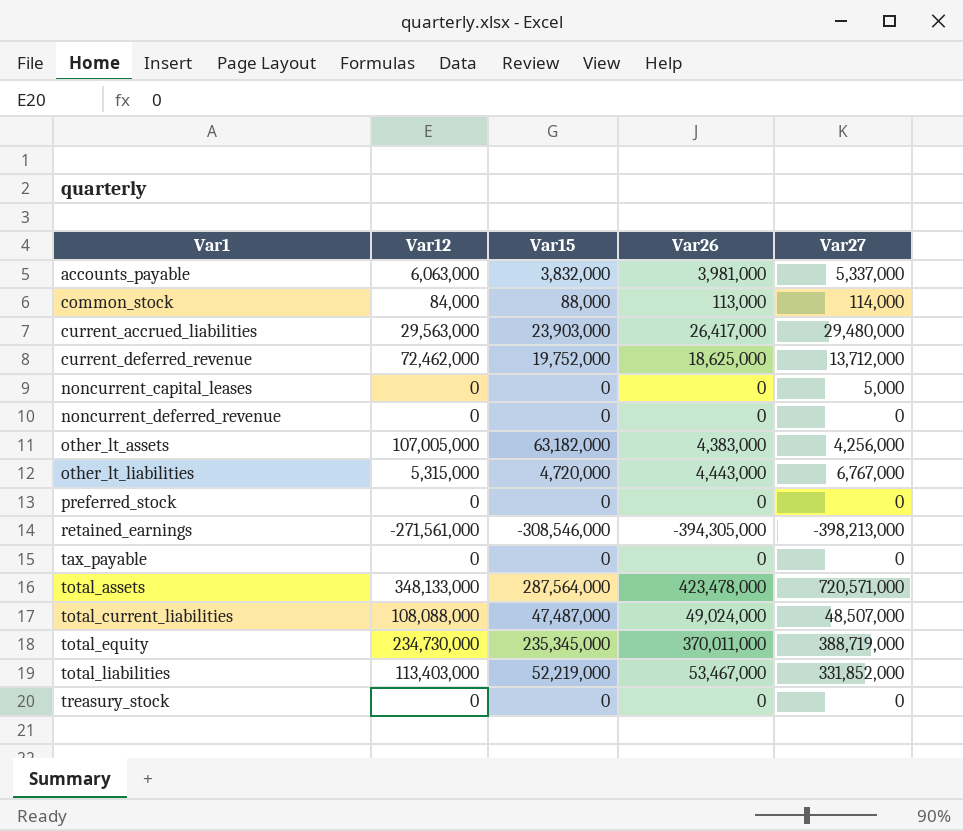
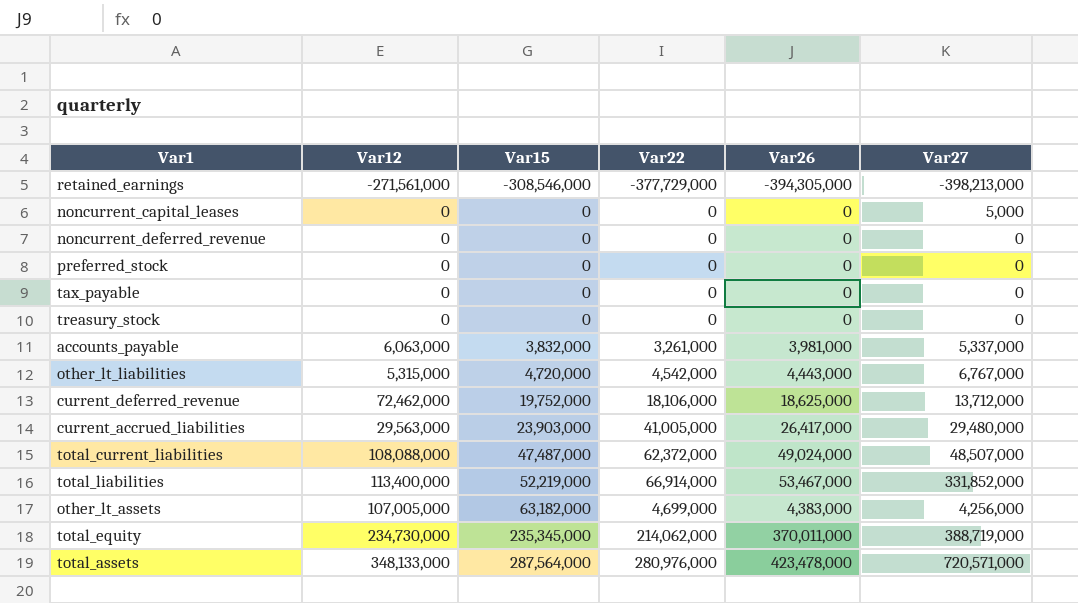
row order: Var1 ascending -> Var15 ascending
column Var22 | position: none -> 4
row common_stock: 84,000 | 88,000 | 113,000 | 114,000 -> none
total_liabilities | Var12: 113,403,000 -> 113,400,000

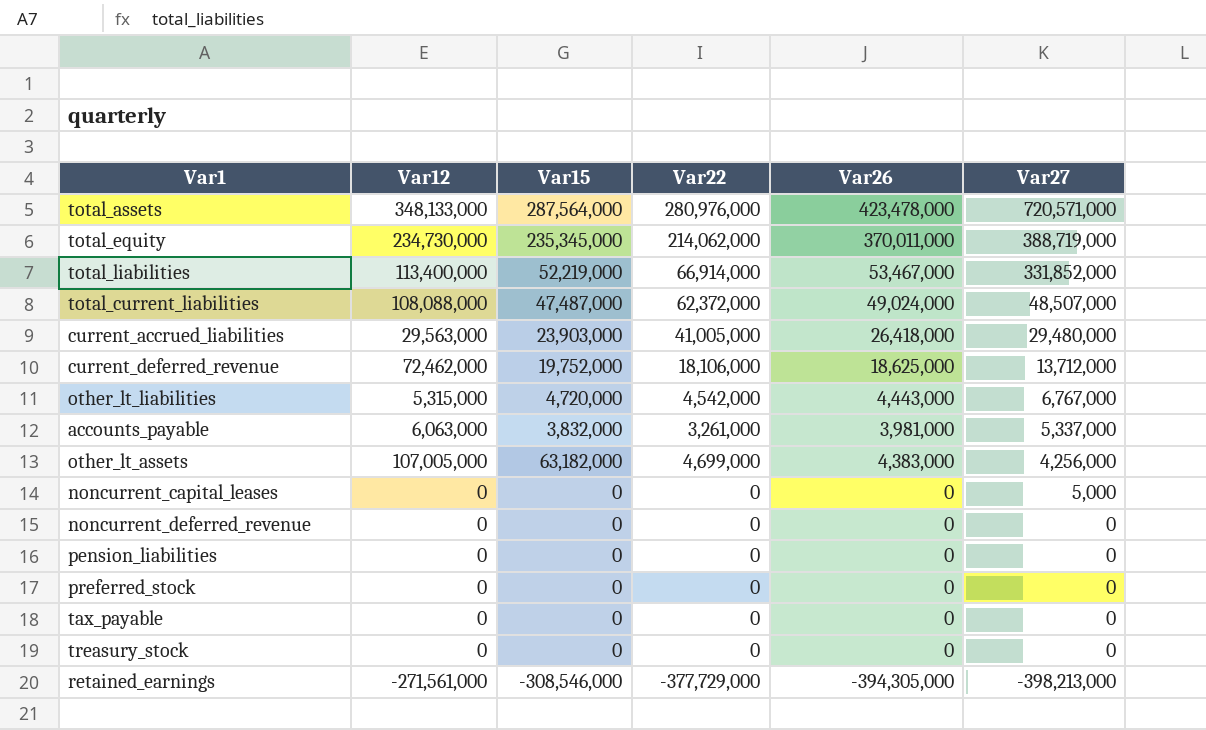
row order: Var15 ascending -> Var27 descending
current_accrued_liabilities | Var26: 26,417,000 -> 26,418,000
row pension_liabilities: none -> 0 | 0 | 0 | 0 | 0

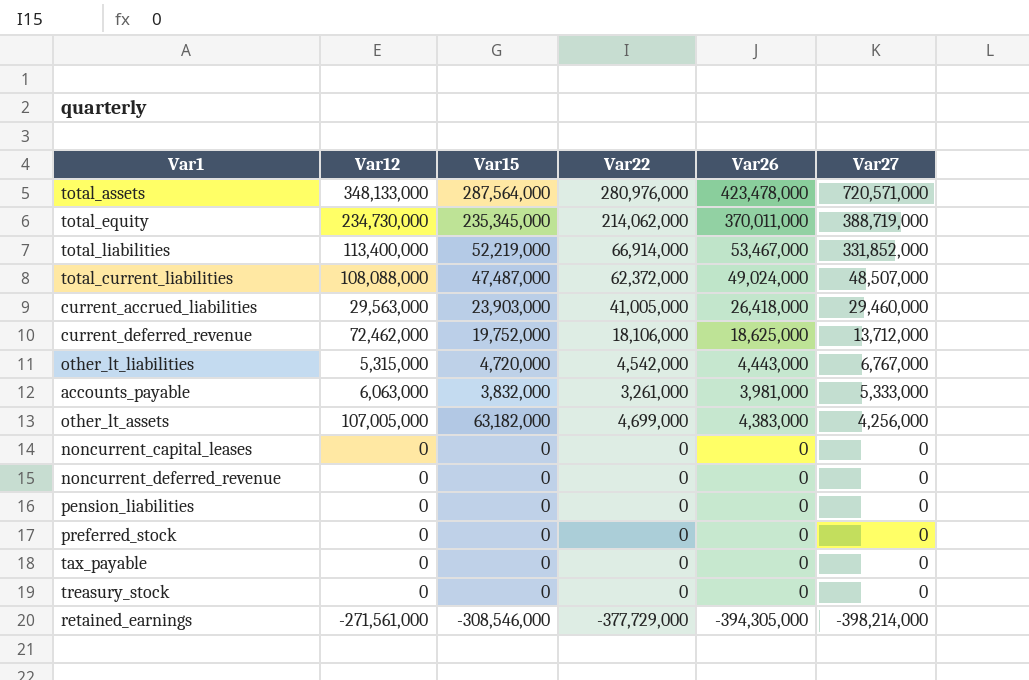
current_accrued_liabilities | Var27: 29,480,000 -> 29,460,000
accounts_payable | Var27: 5,337,000 -> 5,333,000
noncurrent_capital_leases | Var27: 5,000 -> 0
retained_earnings | Var27: -398,213,000 -> -398,214,000

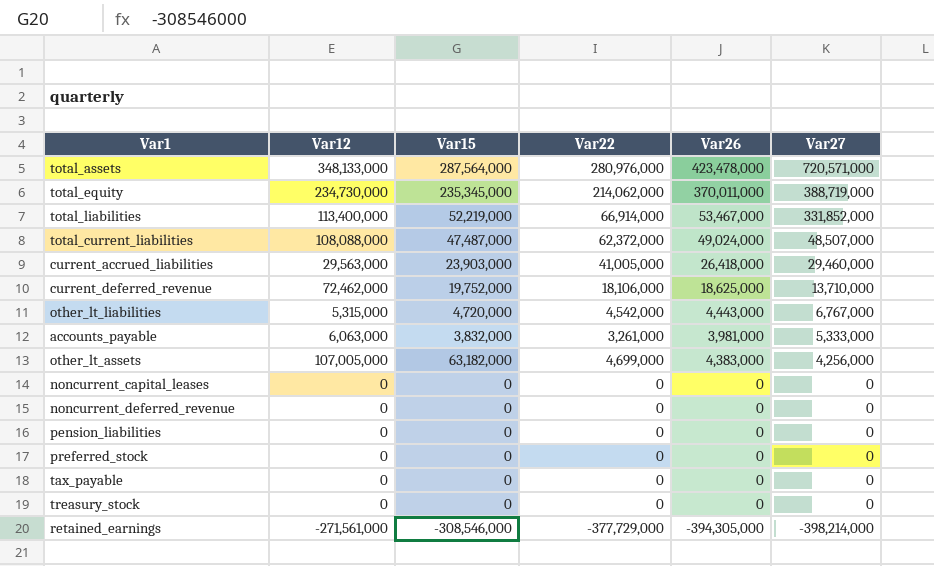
current_deferred_revenue | Var27: 13,712,000 -> 13,710,000

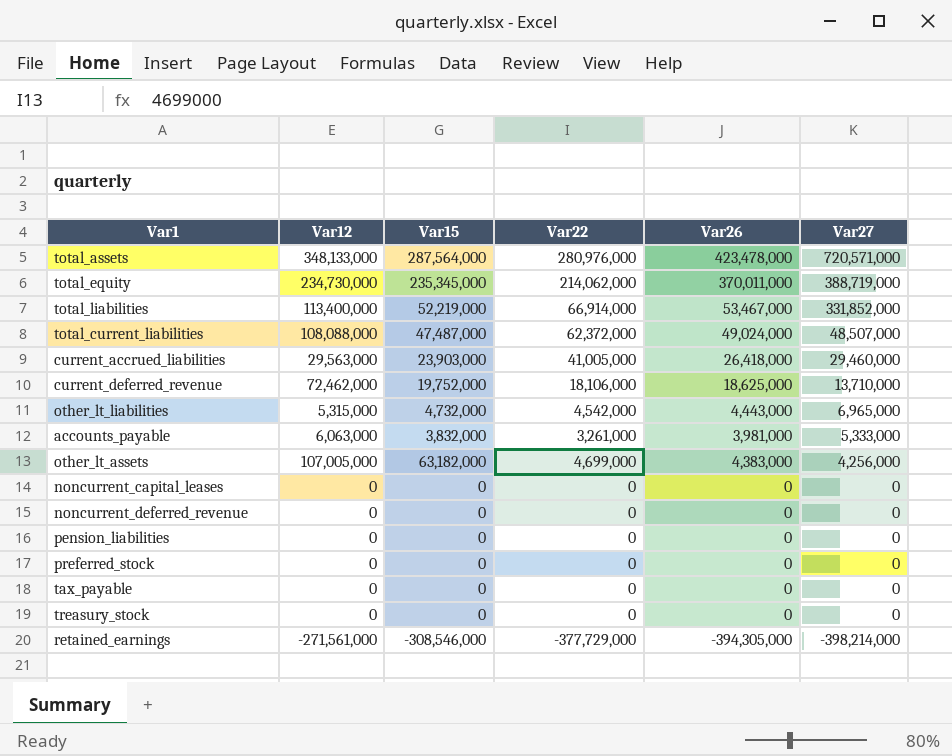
other_lt_liabilities | Var15: 4,720,000 -> 4,732,000
other_lt_liabilities | Var27: 6,767,000 -> 6,965,000

